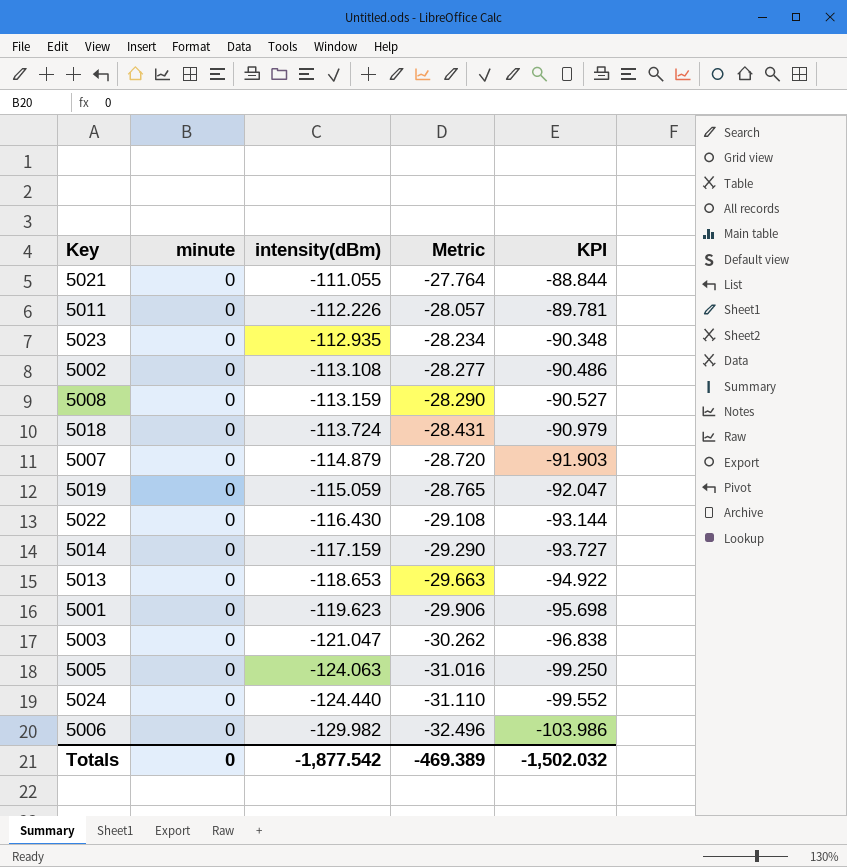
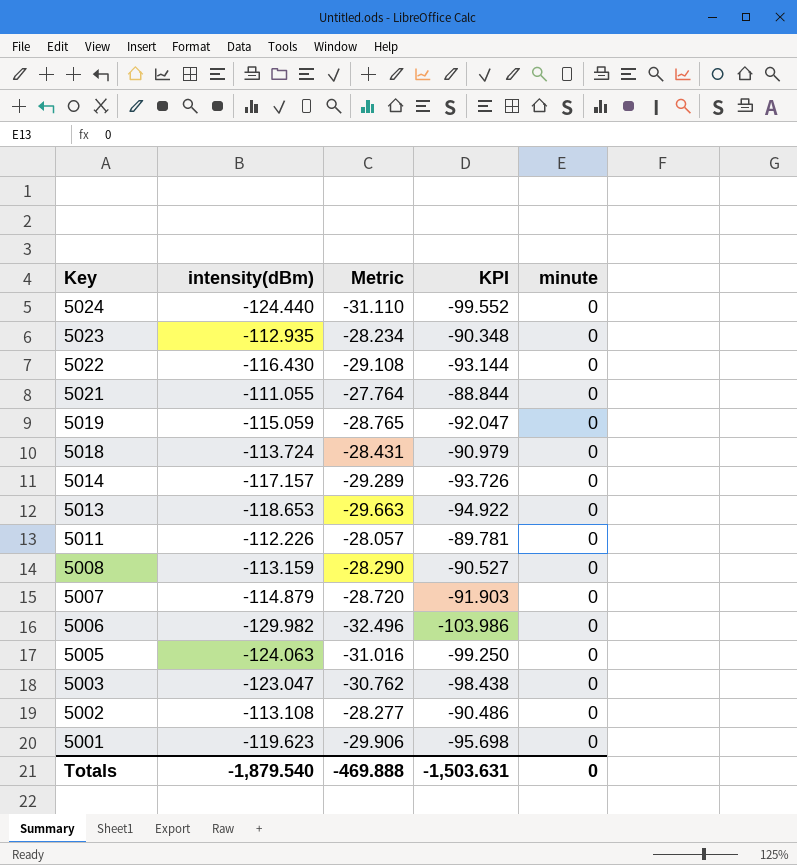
row order: intensity(dBm) descending -> Key descending
column minute | position: 2 -> 5
5014 | intensity(dBm): -117.159 -> -117.157
5014 | Metric: -29.290 -> -29.289
5014 | KPI: -93.727 -> -93.726
5003 | intensity(dBm): -121.047 -> -123.047
5003 | Metric: -30.262 -> -30.762
5003 | KPI: -96.838 -> -98.438
Totals | intensity(dBm): -1,877.542 -> -1,879.540
Totals | Metric: -469.389 -> -469.888
Totals | KPI: -1,502.032 -> -1,503.631

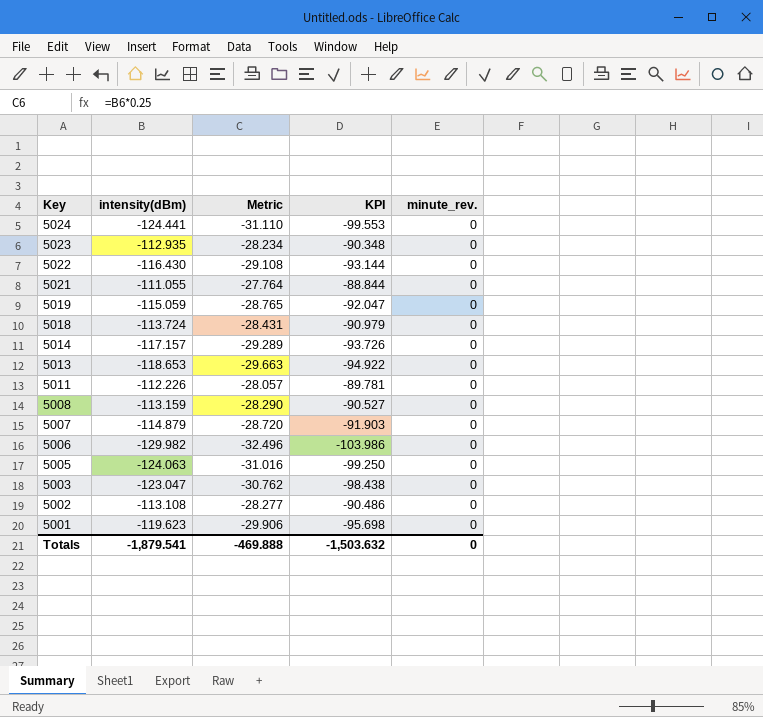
column name: minute -> minute_rev.
5024 | intensity(dBm): -124.440 -> -124.441
5024 | KPI: -99.552 -> -99.553
Totals | intensity(dBm): -1,879.540 -> -1,879.541
Totals | KPI: -1,503.631 -> -1,503.632

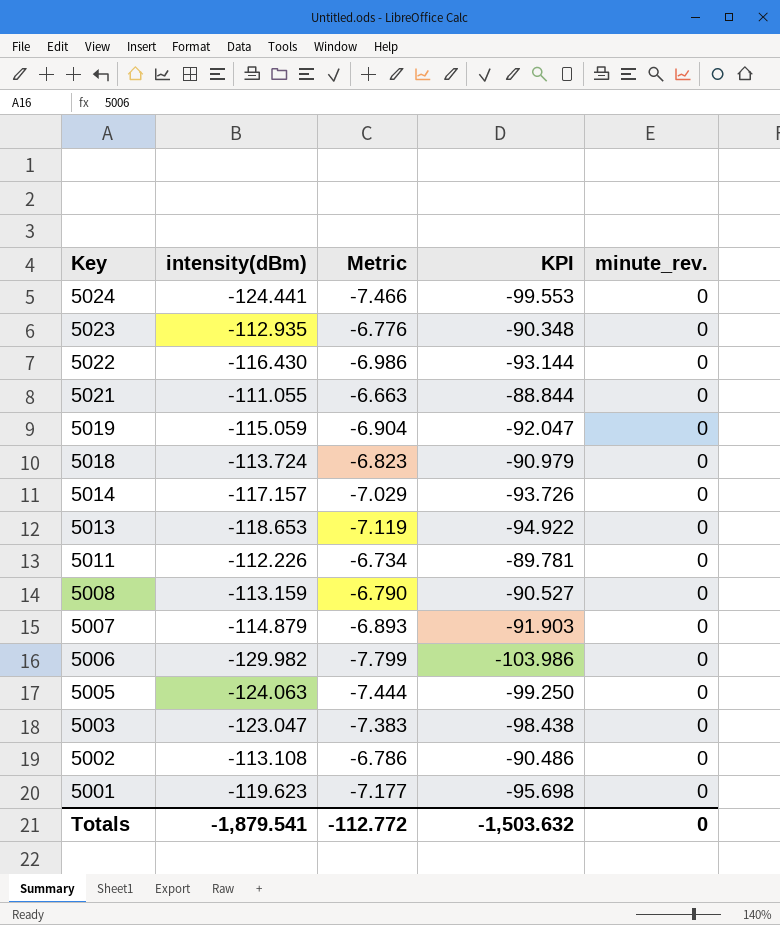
column Metric | formula: [intensity(dBm)] * 0.25 -> [intensity(dBm)] * 0.06
Totals | Metric: -469.888 -> -112.772

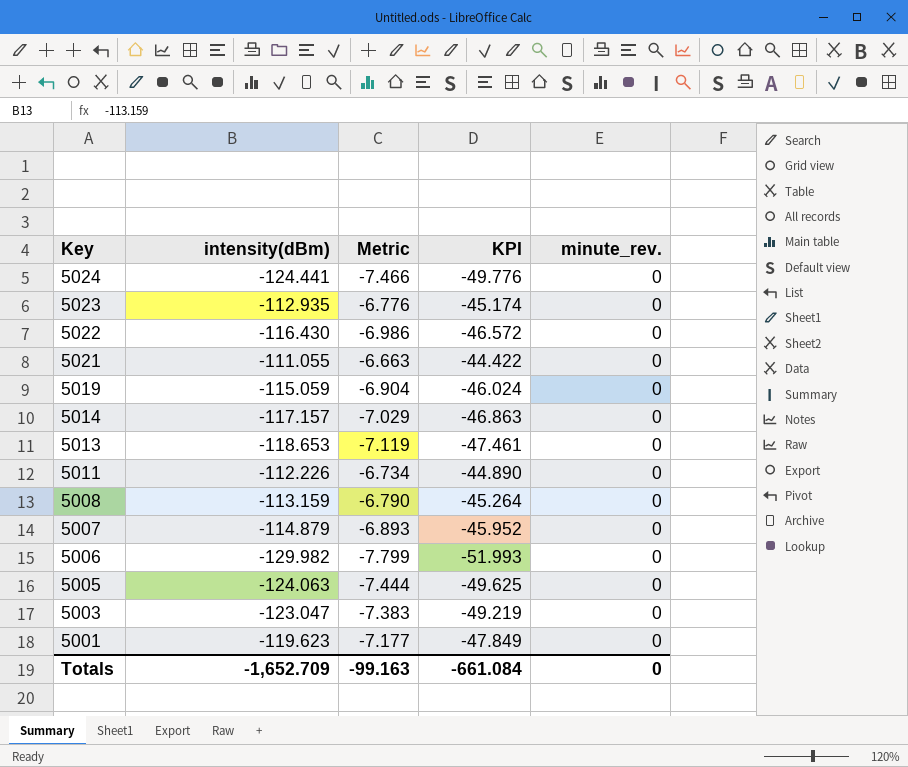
column KPI | formula: [intensity(dBm)] * 0.8 -> [intensity(dBm)] * 0.4
row 5018: -113.724 | -6.823 | -90.979 | 0 -> none
row 5002: -113.108 | -6.786 | -90.486 | 0 -> none
Totals | intensity(dBm): -1,879.541 -> -1,652.709
Totals | Metric: -112.772 -> -99.163
Totals | KPI: -1,503.632 -> -661.084

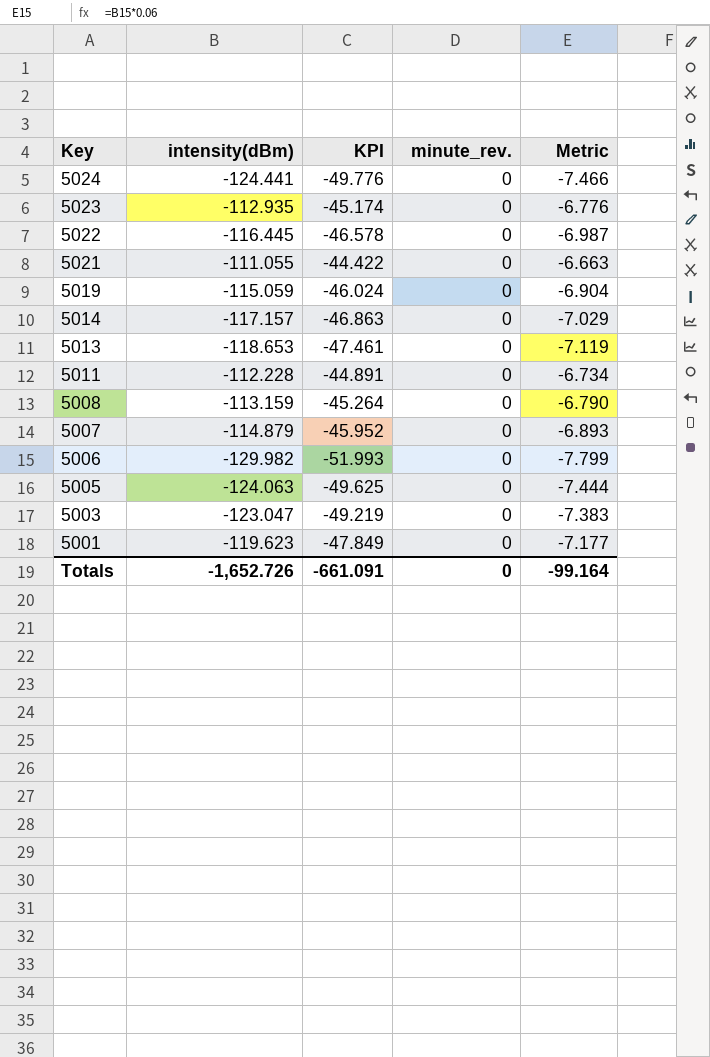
column Metric | position: 3 -> 5
5022 | intensity(dBm): -116.430 -> -116.445
5022 | KPI: -46.572 -> -46.578
5022 | Metric: -6.986 -> -6.987
5011 | intensity(dBm): -112.226 -> -112.228
5011 | KPI: -44.890 -> -44.891
Totals | intensity(dBm): -1,652.709 -> -1,652.726
Totals | KPI: -661.084 -> -661.091
Totals | Metric: -99.163 -> -99.164

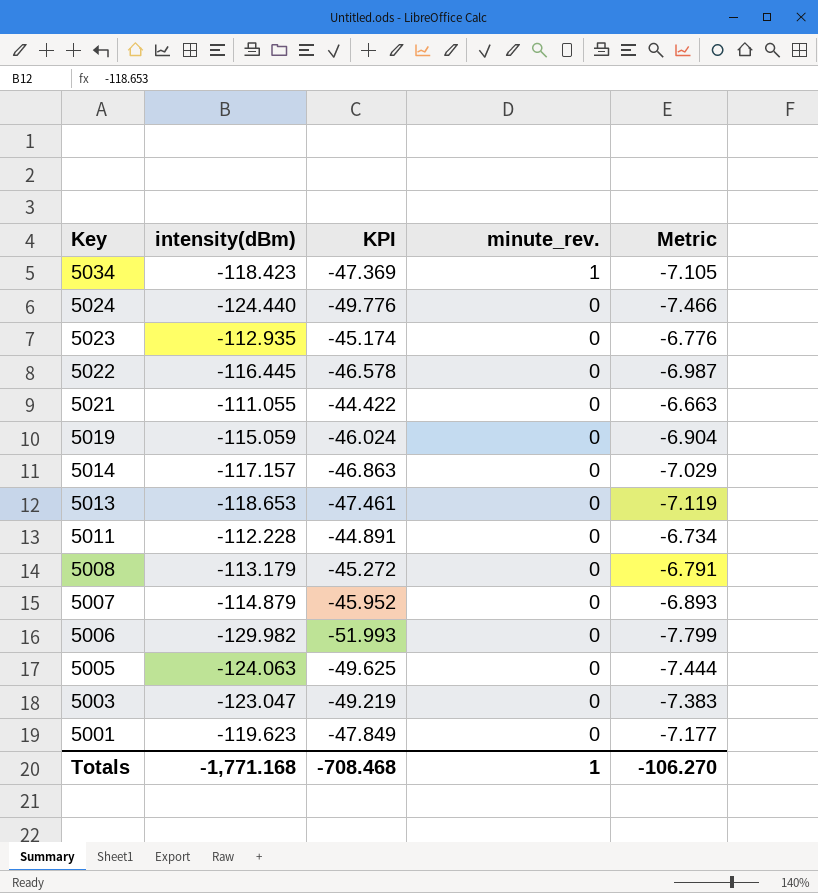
row 5034: none -> -118.423 | -47.369 | 1 | -7.105
5024 | intensity(dBm): -124.441 -> -124.440
5008 | intensity(dBm): -113.159 -> -113.179
5008 | KPI: -45.264 -> -45.272
5008 | Metric: -6.790 -> -6.791
Totals | intensity(dBm): -1,652.726 -> -1,771.168
Totals | KPI: -661.091 -> -708.468
Totals | minute_rev.: 0 -> 1
Totals | Metric: -99.164 -> -106.270

